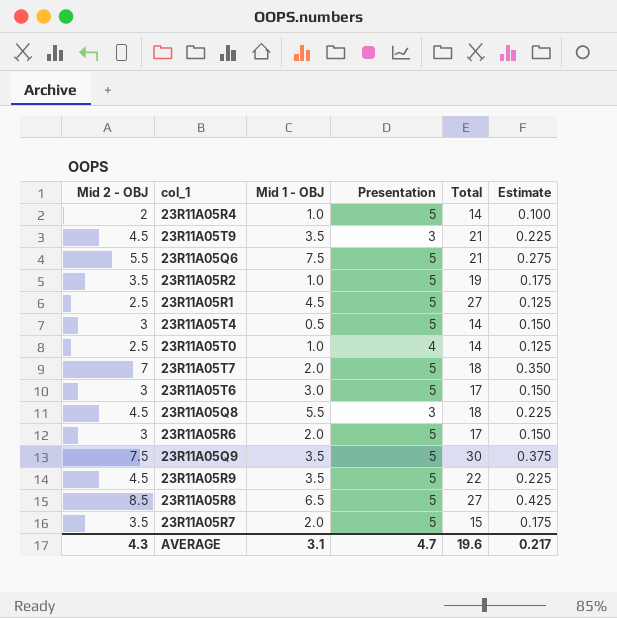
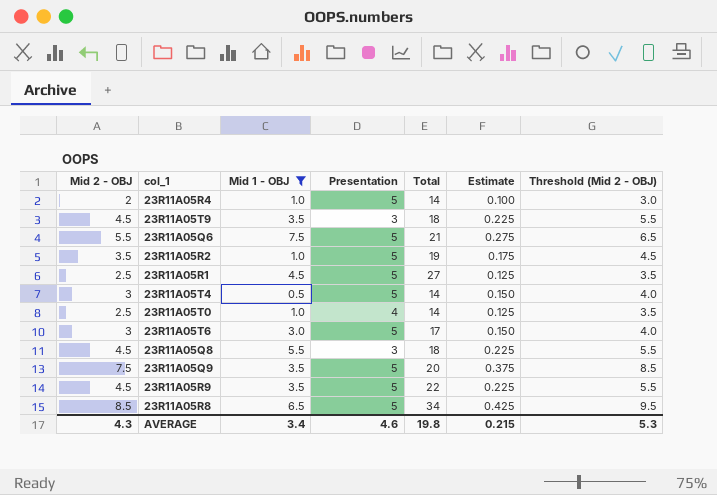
filter: none -> Mid 1 - OBJ != 2.0
column Threshold (Mid 2 - OBJ) | formula: none -> [Mid 2 - OBJ] + 1
23R11A05T9 | Total: 21 -> 18
23R11A05Q9 | Total: 30 -> 20
23R11A05R8 | Total: 27 -> 34
AVERAGE | Mid 1 - OBJ: 3.1 -> 3.4
AVERAGE | Presentation: 4.7 -> 4.6
AVERAGE | Total: 19.6 -> 19.8
AVERAGE | Estimate: 0.217 -> 0.215

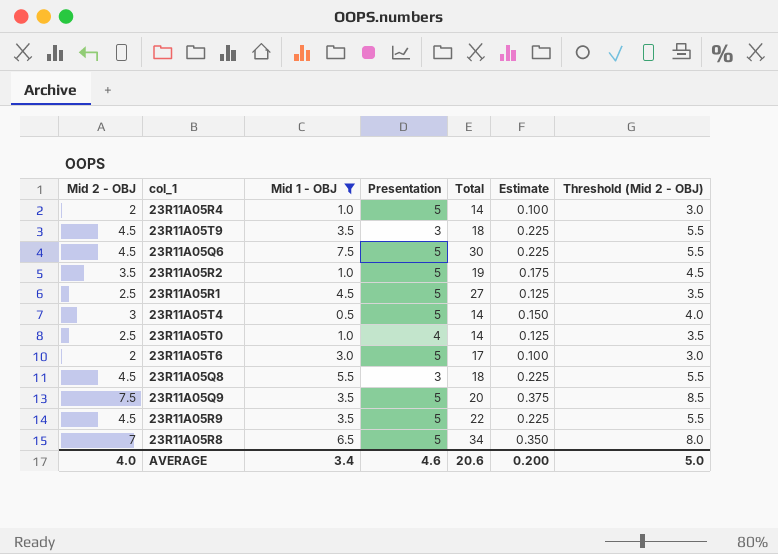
23R11A05Q6 | Mid 2 - OBJ: 5.5 -> 4.5
23R11A05Q6 | Total: 21 -> 30
23R11A05Q6 | Estimate: 0.275 -> 0.225
23R11A05Q6 | Threshold (Mid 2 - OBJ): 6.5 -> 5.5
23R11A05T6 | Mid 2 - OBJ: 3 -> 2
23R11A05T6 | Estimate: 0.150 -> 0.100
23R11A05T6 | Threshold (Mid 2 - OBJ): 4.0 -> 3.0
23R11A05R8 | Mid 2 - OBJ: 8.5 -> 7
23R11A05R8 | Estimate: 0.425 -> 0.350
23R11A05R8 | Threshold (Mid 2 - OBJ): 9.5 -> 8.0
AVERAGE | Mid 2 - OBJ: 4.3 -> 4.0
AVERAGE | Total: 19.8 -> 20.6
AVERAGE | Estimate: 0.215 -> 0.200
AVERAGE | Threshold (Mid 2 - OBJ): 5.3 -> 5.0

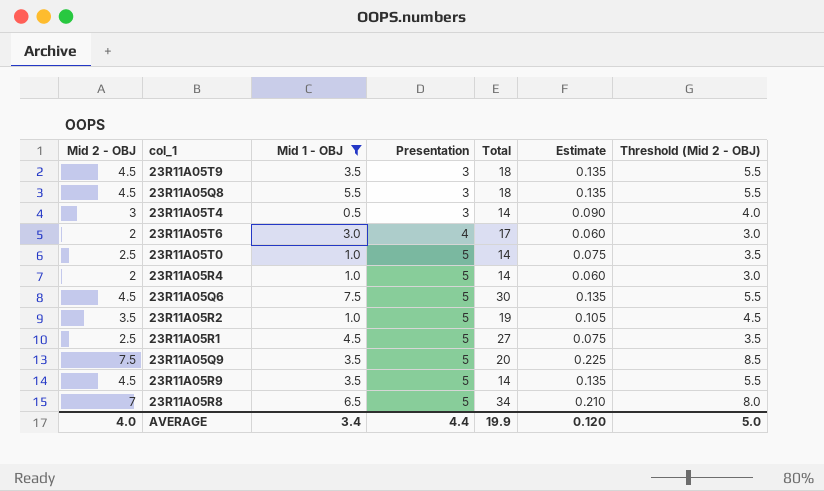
row order: none -> Presentation ascending
column Estimate | formula: [Mid 2 - OBJ] * 0.05 -> [Mid 2 - OBJ] * 0.03
23R11A05T4 | Presentation: 5 -> 3
23R11A05T6 | Presentation: 5 -> 4
23R11A05T0 | Presentation: 4 -> 5
23R11A05R9 | Total: 22 -> 14
AVERAGE | Presentation: 4.6 -> 4.4
AVERAGE | Total: 20.6 -> 19.9
AVERAGE | Estimate: 0.200 -> 0.120

